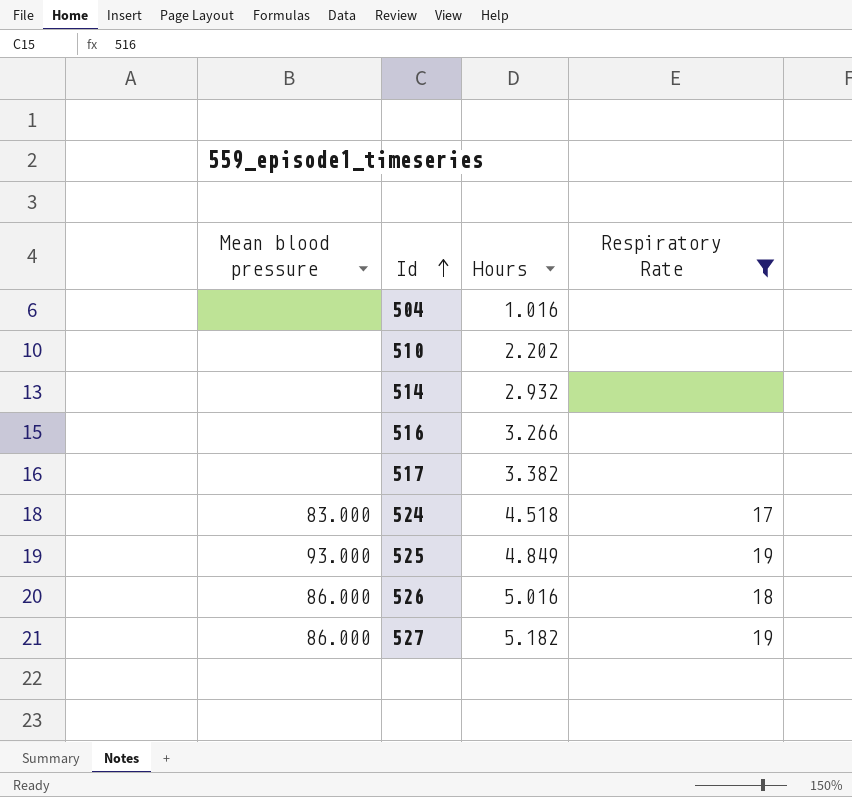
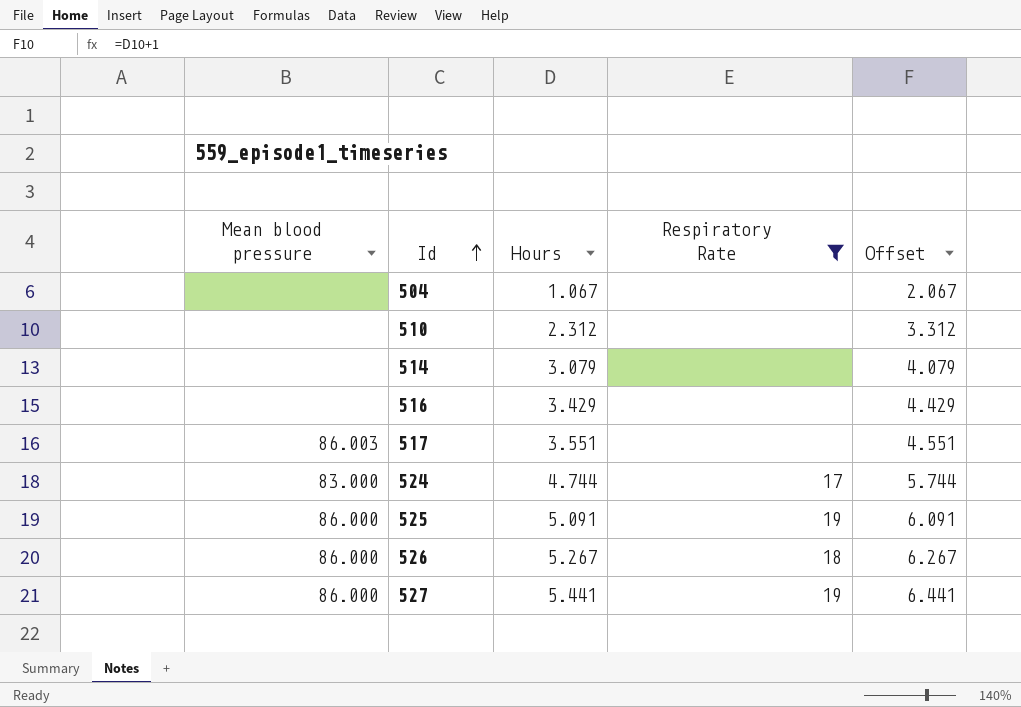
column Offset | formula: none -> [Hours] + 1
504 | Hours: 1.016 -> 1.067
510 | Hours: 2.202 -> 2.312
514 | Hours: 2.932 -> 3.079
516 | Hours: 3.266 -> 3.429
517 | Mean blood pressure: none -> 86.003
517 | Hours: 3.382 -> 3.551
524 | Hours: 4.518 -> 4.744
525 | Mean blood pressure: 93.000 -> 86.000
525 | Hours: 4.849 -> 5.091
526 | Hours: 5.016 -> 5.267
527 | Hours: 5.182 -> 5.441

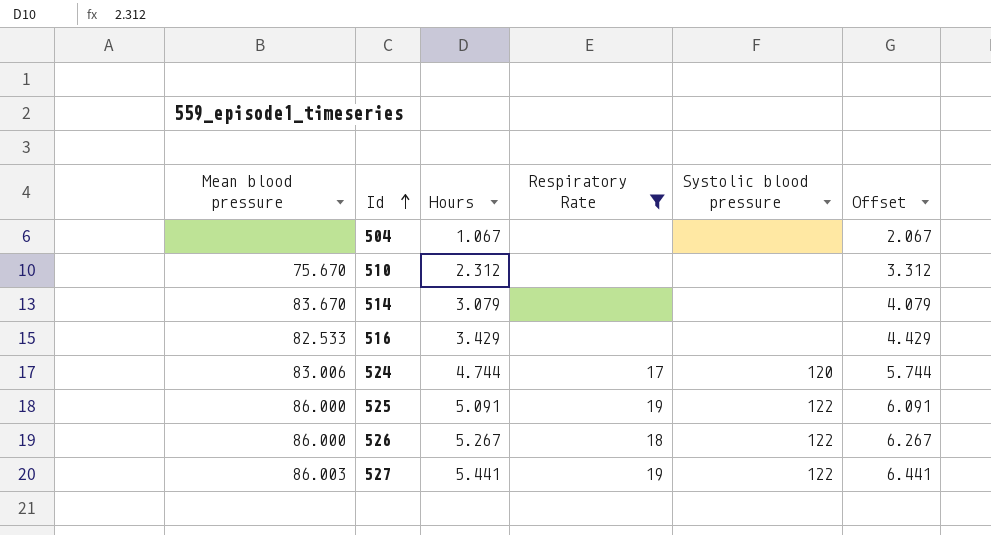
column Systolic blood pressure | position: none -> 5
row 517: 86.003 | 3.551 | none | 4.551 -> none
510 | Mean blood pressure: none -> 75.670
514 | Mean blood pressure: none -> 83.670
516 | Mean blood pressure: none -> 82.533
524 | Mean blood pressure: 83.000 -> 83.006
527 | Mean blood pressure: 86.000 -> 86.003

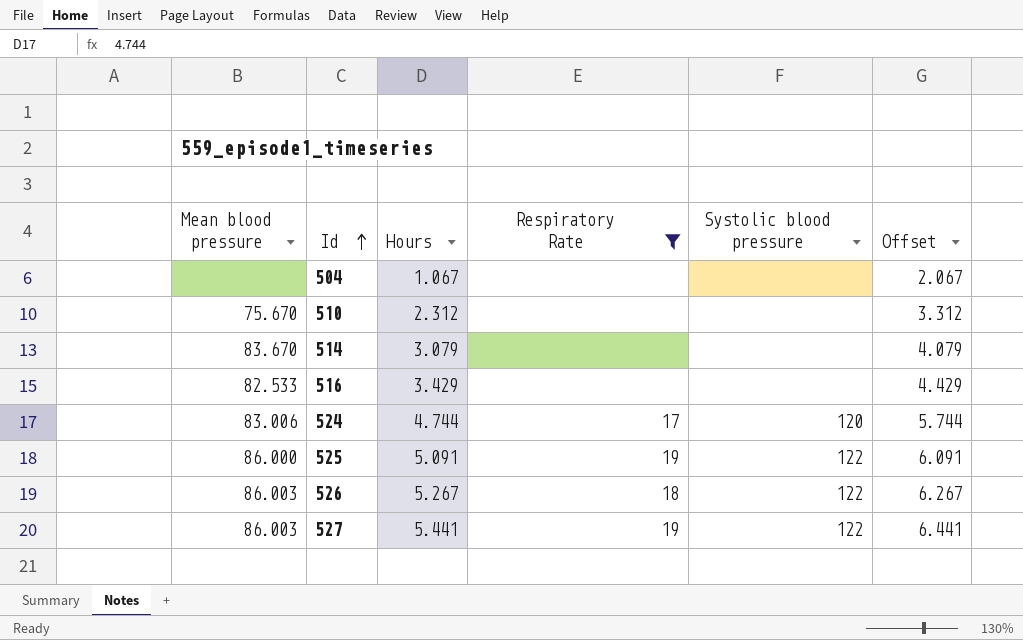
526 | Mean blood pressure: 86.000 -> 86.003

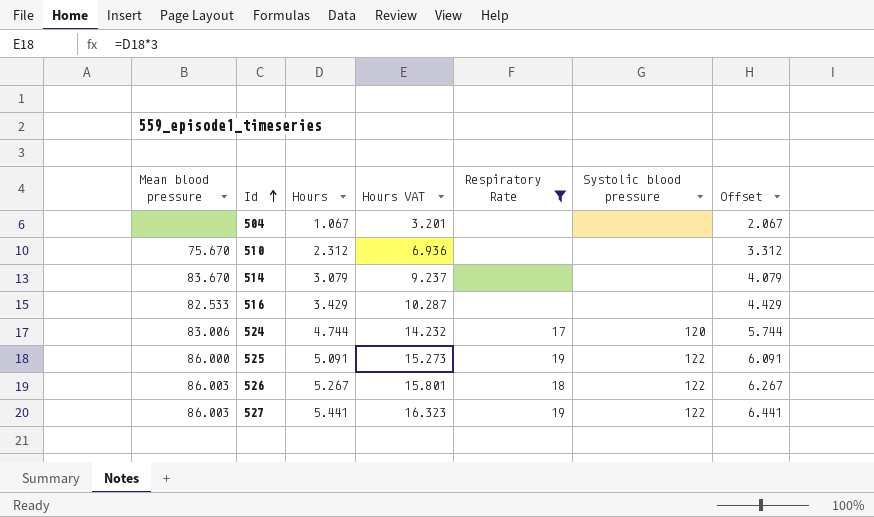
column Hours VAT | formula: none -> [Hours] * 3

